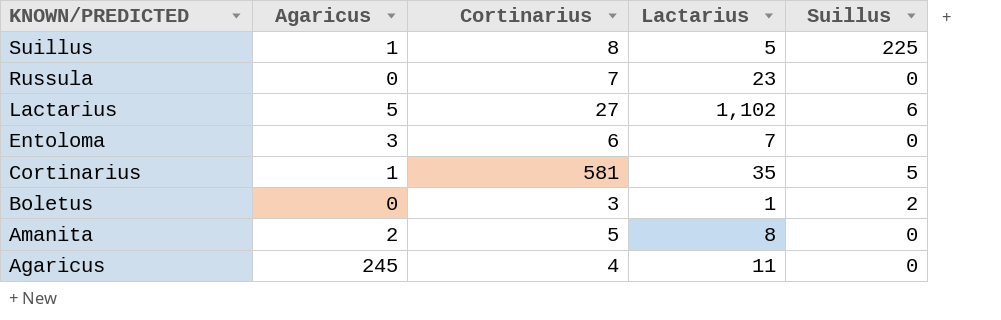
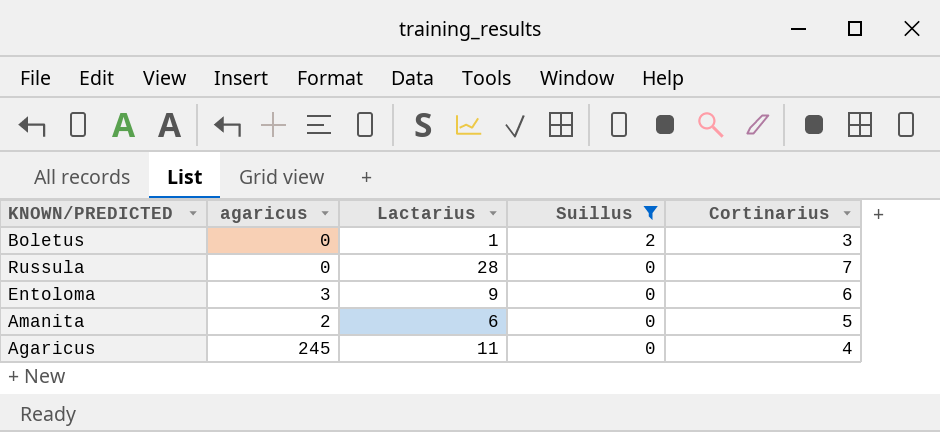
filter: none -> Suillus <= 2
row order: KNOWN/PREDICTED descending -> Suillus descending
column name: Agaricus -> agaricus
column Cortinarius | position: 3 -> 5
Russula | Lactarius: 23 -> 28
Entoloma | Lactarius: 7 -> 9
Amanita | Lactarius: 8 -> 6

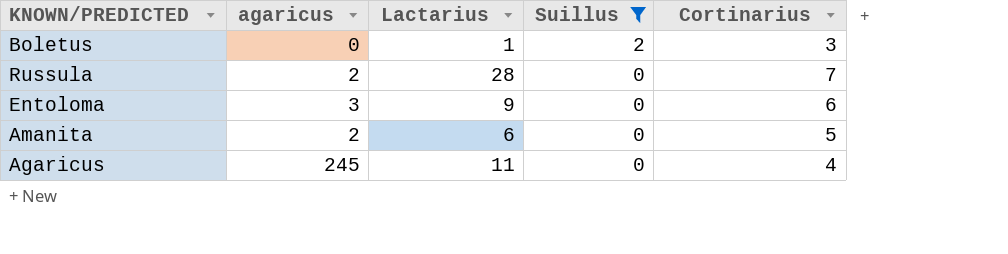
Russula | agaricus: 0 -> 2

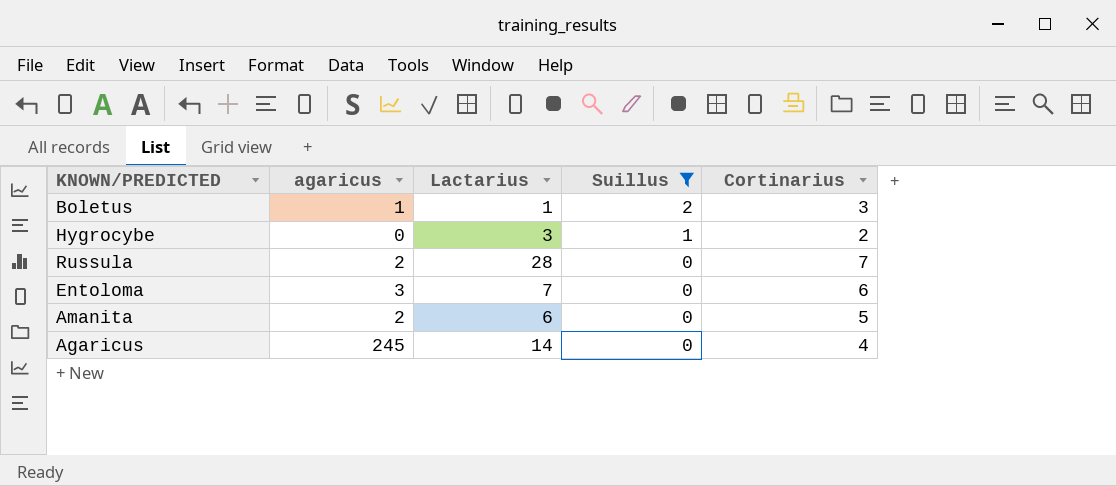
Boletus | agaricus: 0 -> 1
row Hygrocybe: none -> 0 | 3 | 1 | 2
Entoloma | Lactarius: 9 -> 7
Agaricus | Lactarius: 11 -> 14

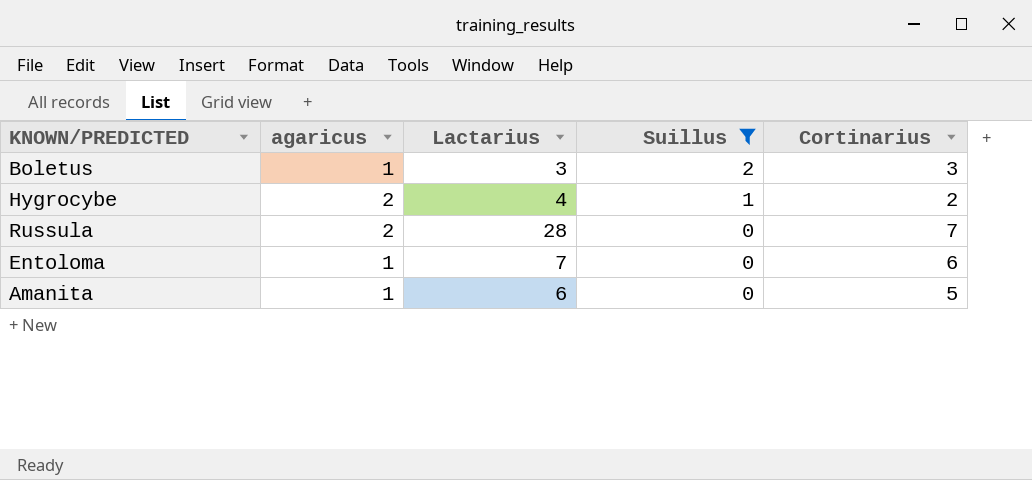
row Agaricus: 245 | 14 | 0 | 4 -> none
Boletus | Lactarius: 1 -> 3
Hygrocybe | agaricus: 0 -> 2
Hygrocybe | Lactarius: 3 -> 4
Entoloma | agaricus: 3 -> 1
Amanita | agaricus: 2 -> 1

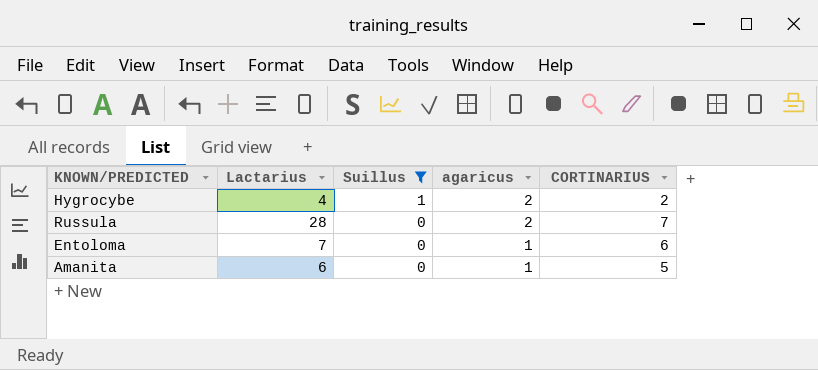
column agaricus | position: 2 -> 4
column name: Cortinarius -> CORTINARIUS
row Boletus: 1 | 3 | 2 | 3 -> none

